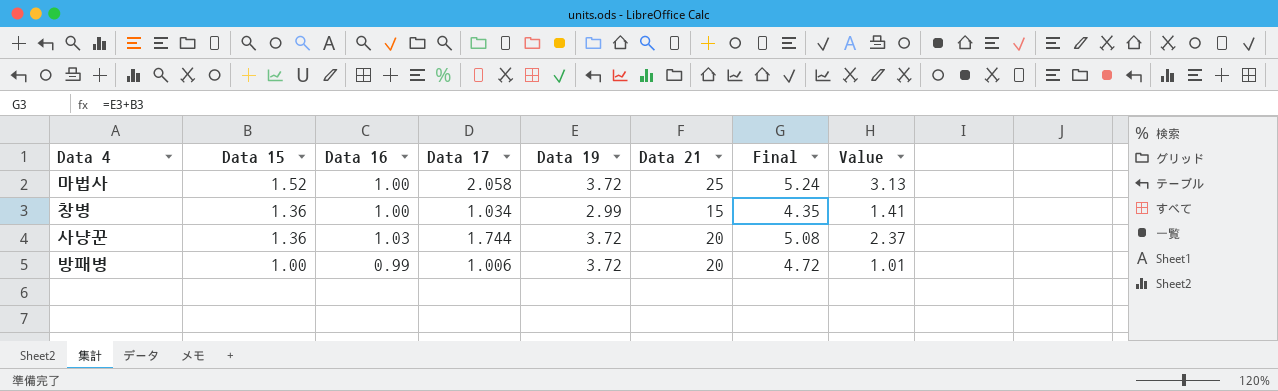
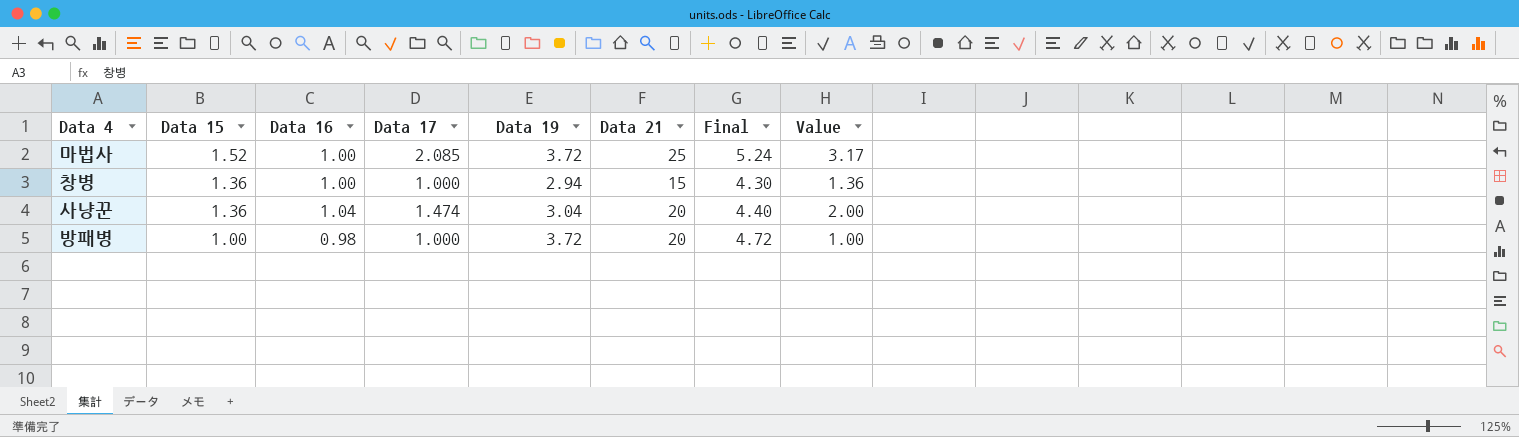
마법사 | Data 17: 2.058 -> 2.085
마법사 | Value: 3.13 -> 3.17
창병 | Data 17: 1.034 -> 1.000
창병 | Data 19: 2.99 -> 2.94
창병 | Final: 4.35 -> 4.30
창병 | Value: 1.41 -> 1.36
사냥꾼 | Data 16: 1.03 -> 1.04
사냥꾼 | Data 17: 1.744 -> 1.474
사냥꾼 | Data 19: 3.72 -> 3.04
사냥꾼 | Final: 5.08 -> 4.40
사냥꾼 | Value: 2.37 -> 2.00
방패병 | Data 16: 0.99 -> 0.98
방패병 | Data 17: 1.006 -> 1.000
방패병 | Value: 1.01 -> 1.00

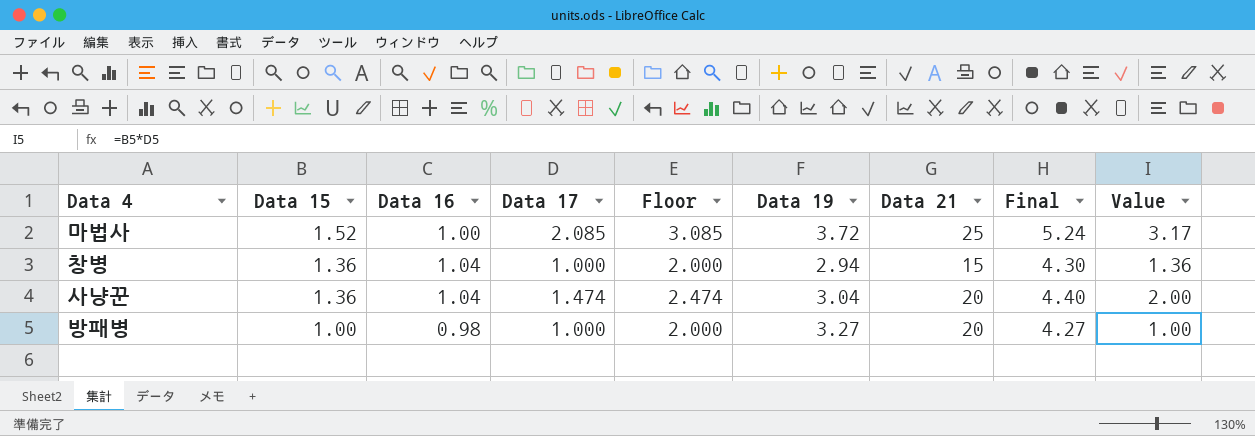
column Floor | formula: none -> [Data 17] + 1
창병 | Data 16: 1.00 -> 1.04
방패병 | Data 19: 3.72 -> 3.27
방패병 | Final: 4.72 -> 4.27

